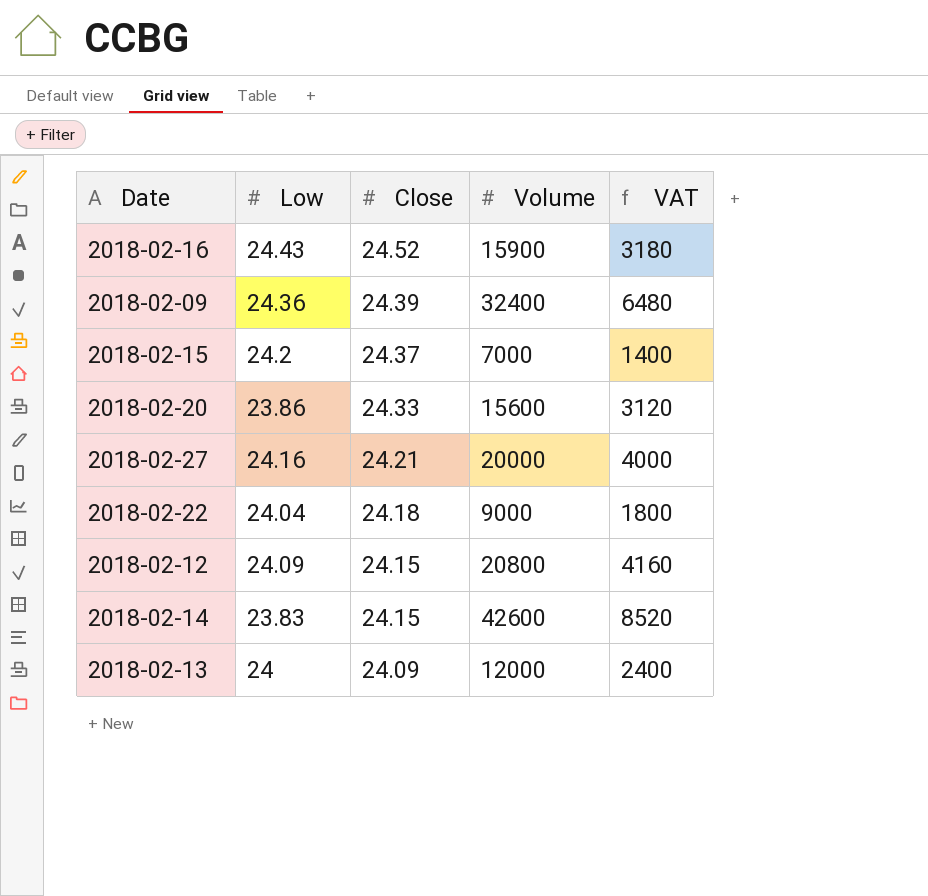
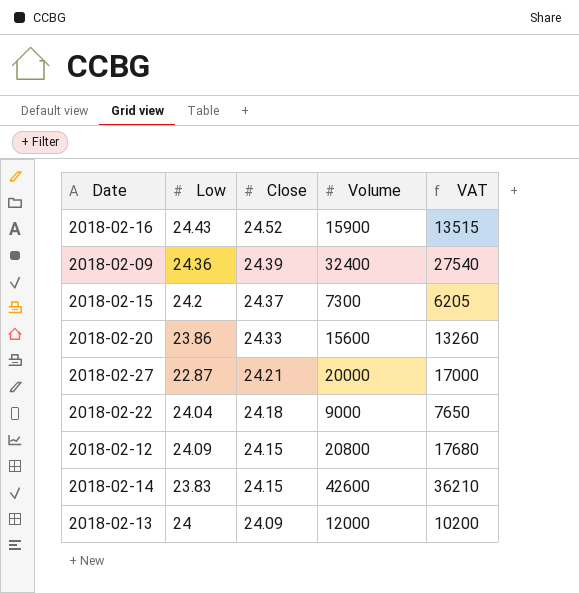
column VAT | formula: [Volume] * 0.2 -> [Volume] * 0.85
2018-02-15 | Volume: 7000 -> 7300
2018-02-27 | Low: 24.16 -> 22.87

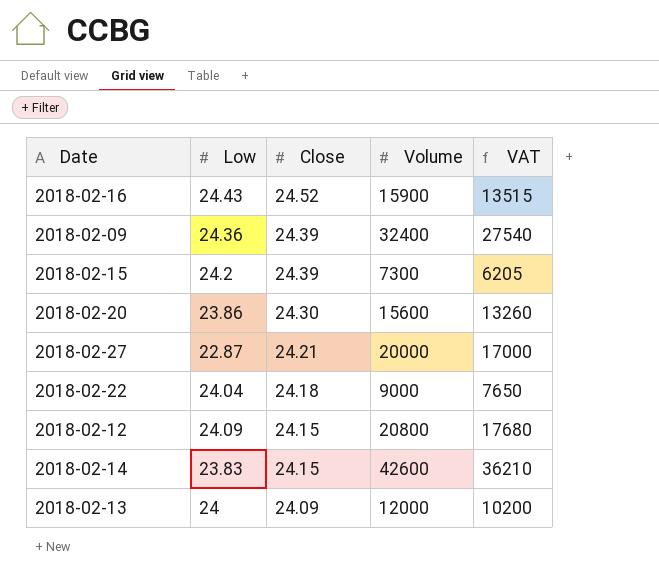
2018-02-15 | Close: 24.37 -> 24.39
2018-02-20 | Close: 24.33 -> 24.30

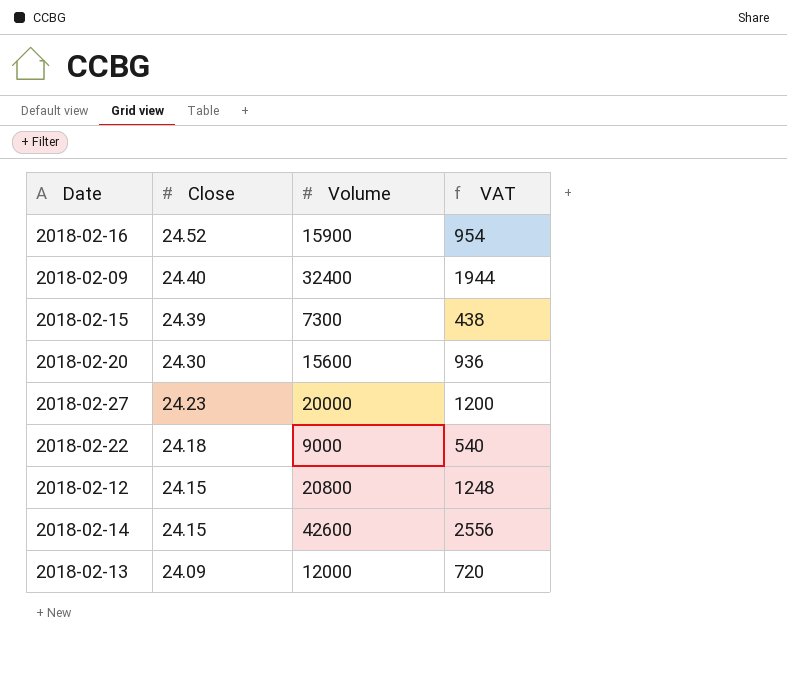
column Low | position: 2 -> none
column VAT | formula: [Volume] * 0.85 -> [Volume] * 0.06
2018-02-09 | Close: 24.39 -> 24.40
2018-02-27 | Close: 24.21 -> 24.23

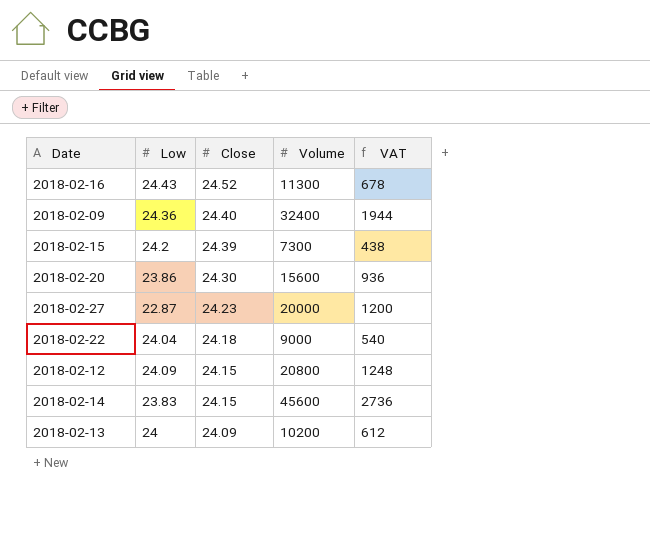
column Low | position: none -> 2
2018-02-16 | Volume: 15900 -> 11300
2018-02-16 | VAT: 954 -> 678
2018-02-14 | Volume: 42600 -> 45600
2018-02-14 | VAT: 2556 -> 2736
2018-02-13 | Volume: 12000 -> 10200
2018-02-13 | VAT: 720 -> 612

